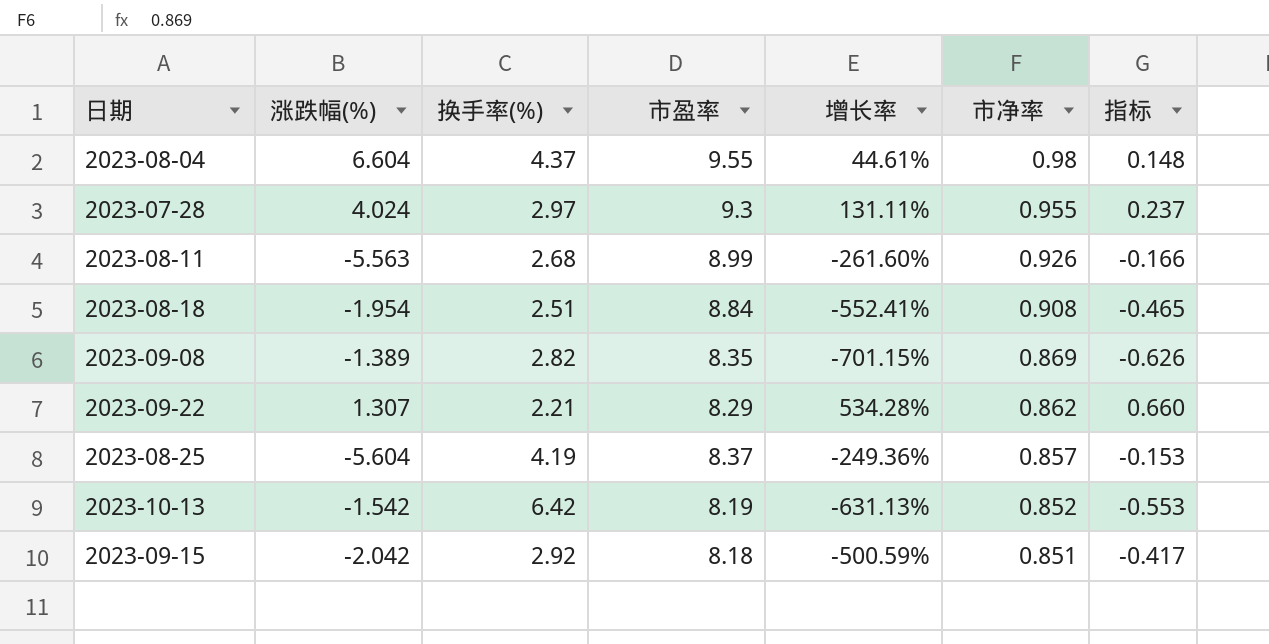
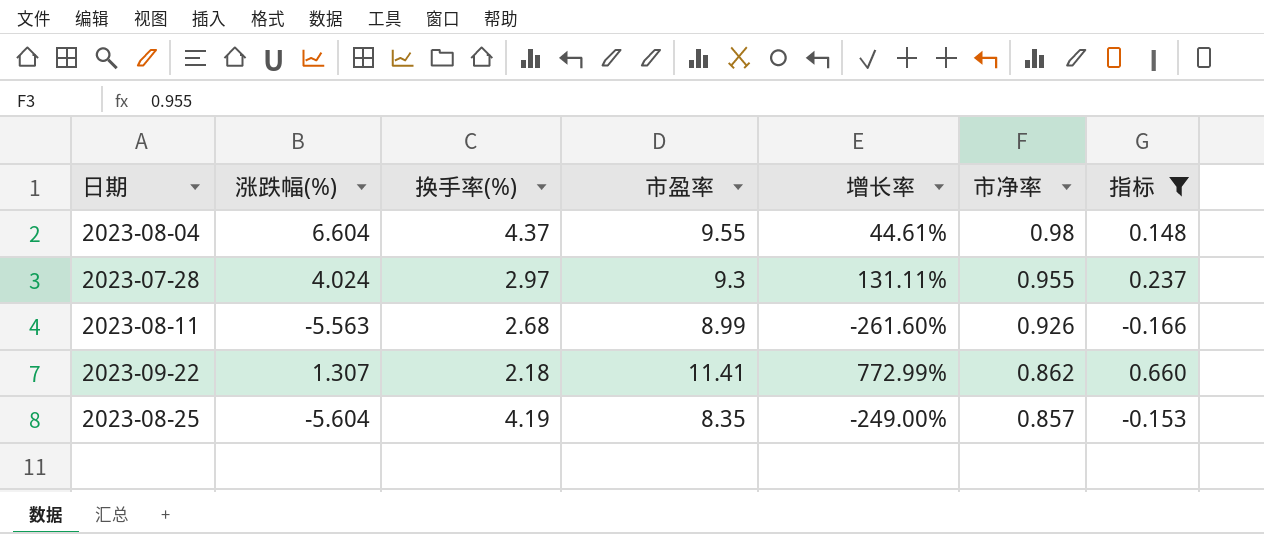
filter: none -> 指标 >= -0.166
2023-09-22 | 换手率(%): 2.21 -> 2.18
2023-09-22 | 市盈率: 8.29 -> 11.41
2023-09-22 | 增长率: 534.28% -> 772.99%
2023-08-25 | 市盈率: 8.37 -> 8.35
2023-08-25 | 增长率: -249.36% -> -249.00%

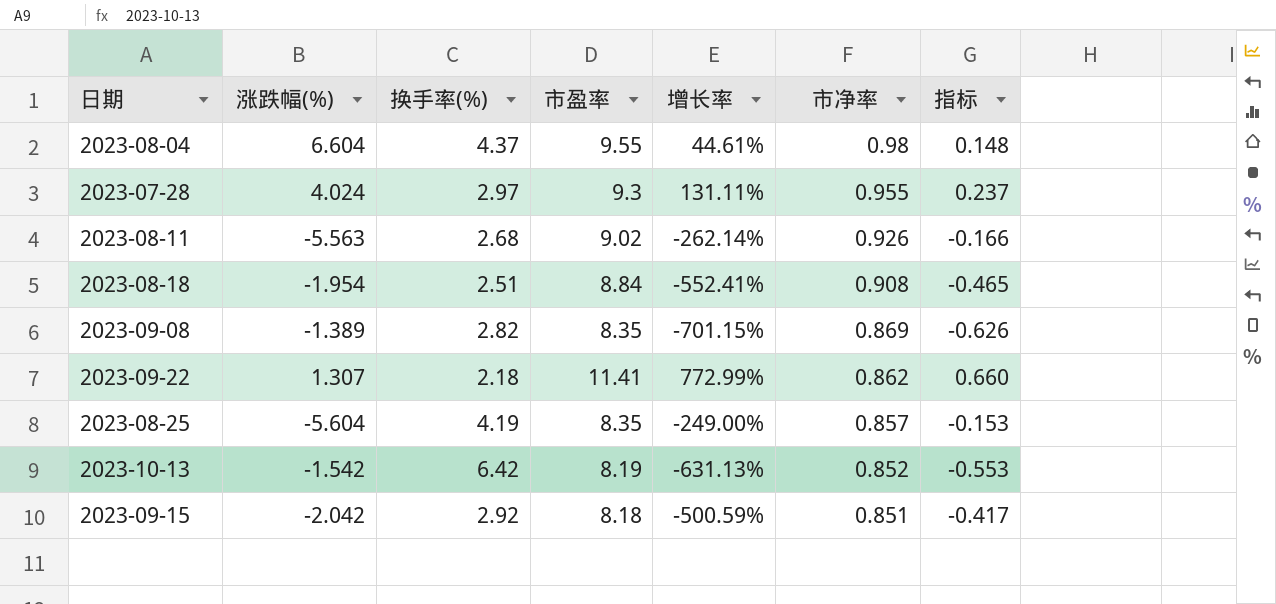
filter: 指标 >= -0.166 -> none
2023-08-11 | 市盈率: 8.99 -> 9.02
2023-08-11 | 增长率: -261.60% -> -262.14%

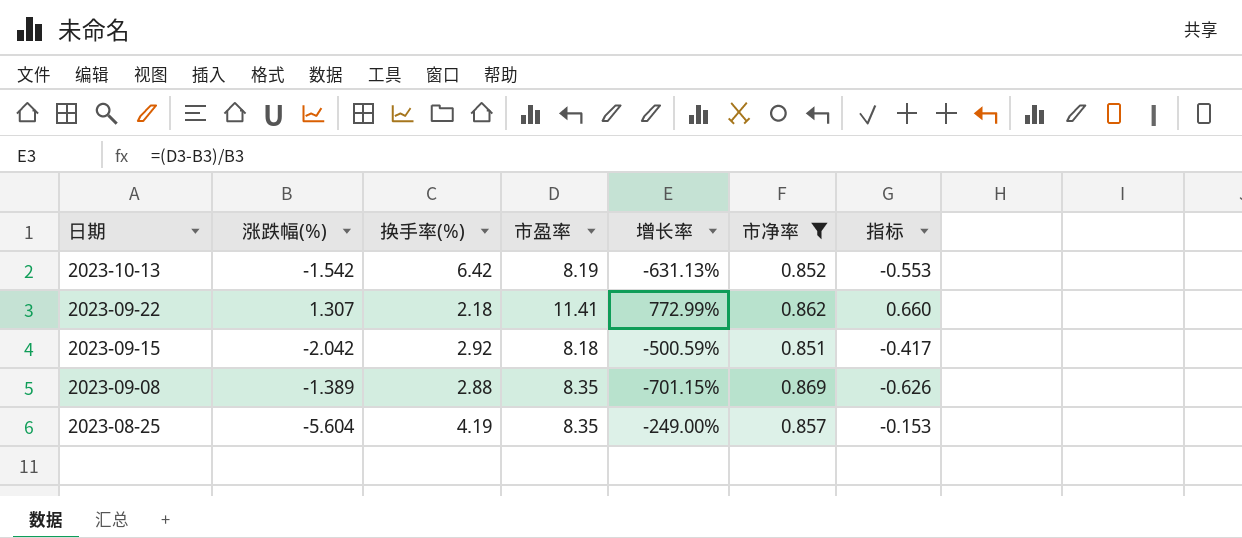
filter: none -> 市净率 <= 0.869
row order: 市净率 descending -> 日期 descending
2023-09-08 | 换手率(%): 2.82 -> 2.88

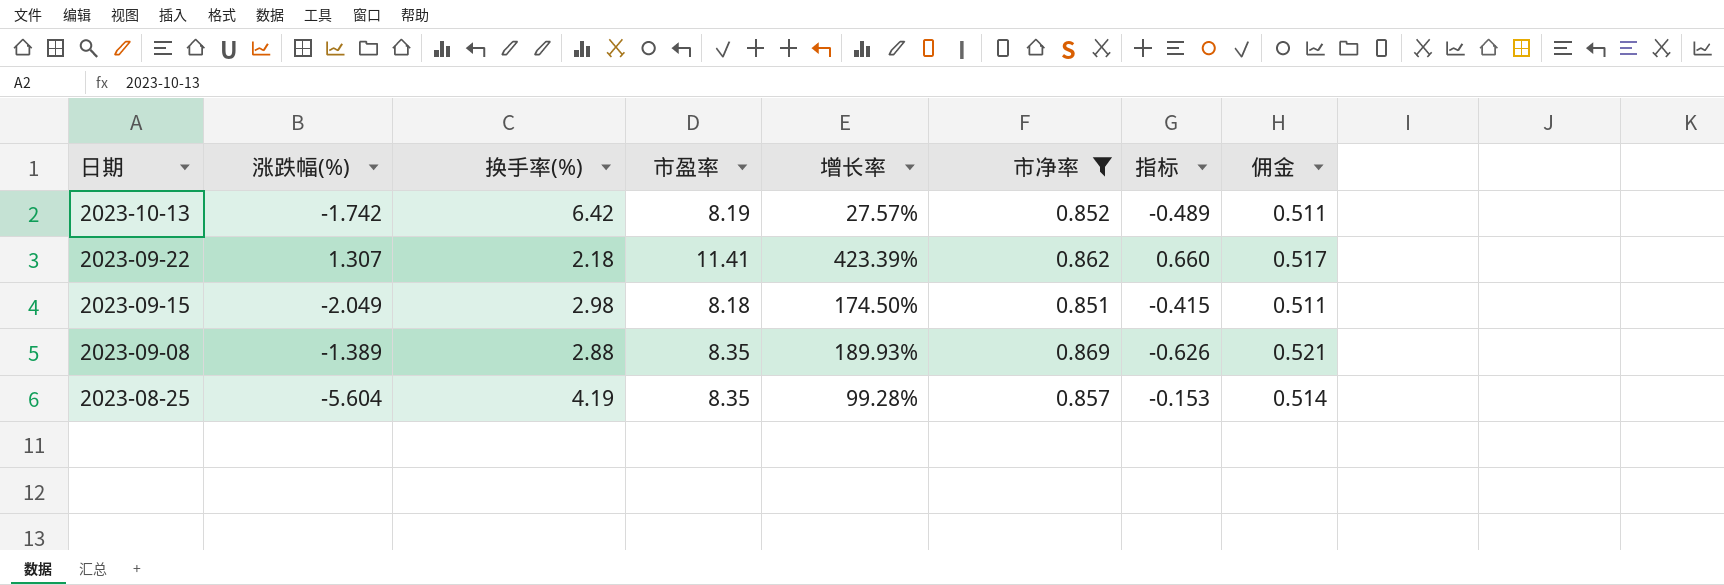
column 增长率 | formula: ([市盈率] - [涨跌幅(%)]) / [涨跌幅(%)] -> ([市盈率] - [换手率(%)]) / [换手率(%)]
column 佣金 | formula: none -> [市净率] * 0.6
2023-10-13 | 涨跌幅(%): -1.542 -> -1.742
2023-10-13 | 指标: -0.553 -> -0.489
2023-09-15 | 涨跌幅(%): -2.042 -> -2.049
2023-09-15 | 换手率(%): 2.92 -> 2.98
2023-09-15 | 指标: -0.417 -> -0.415

